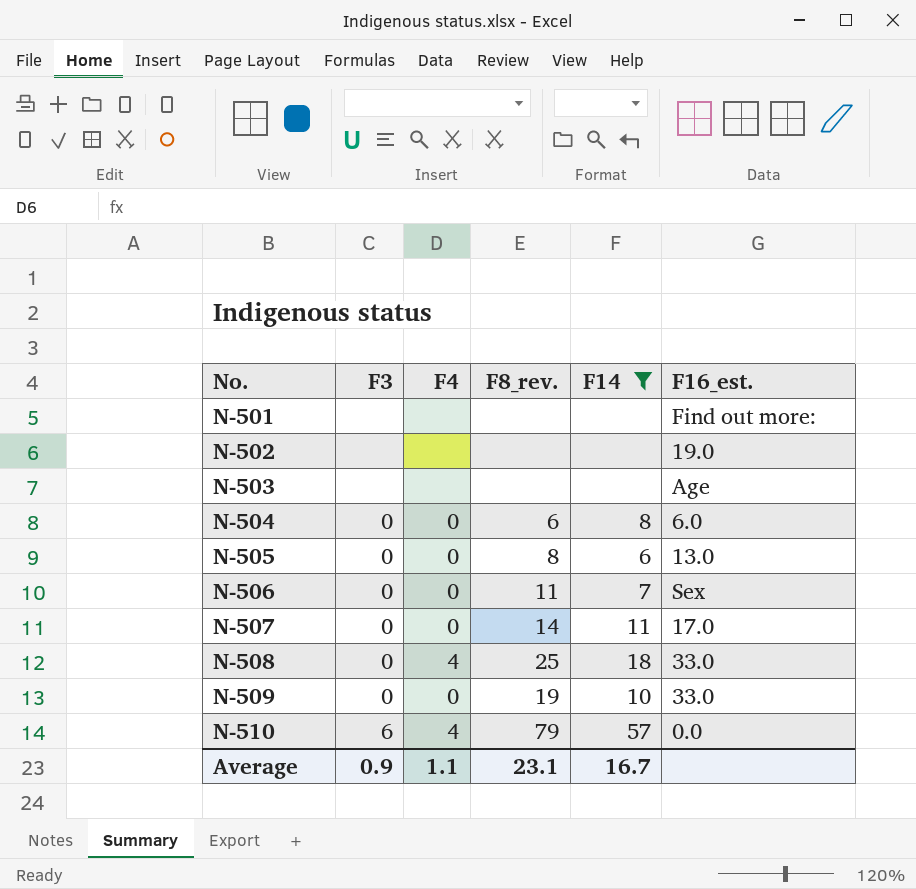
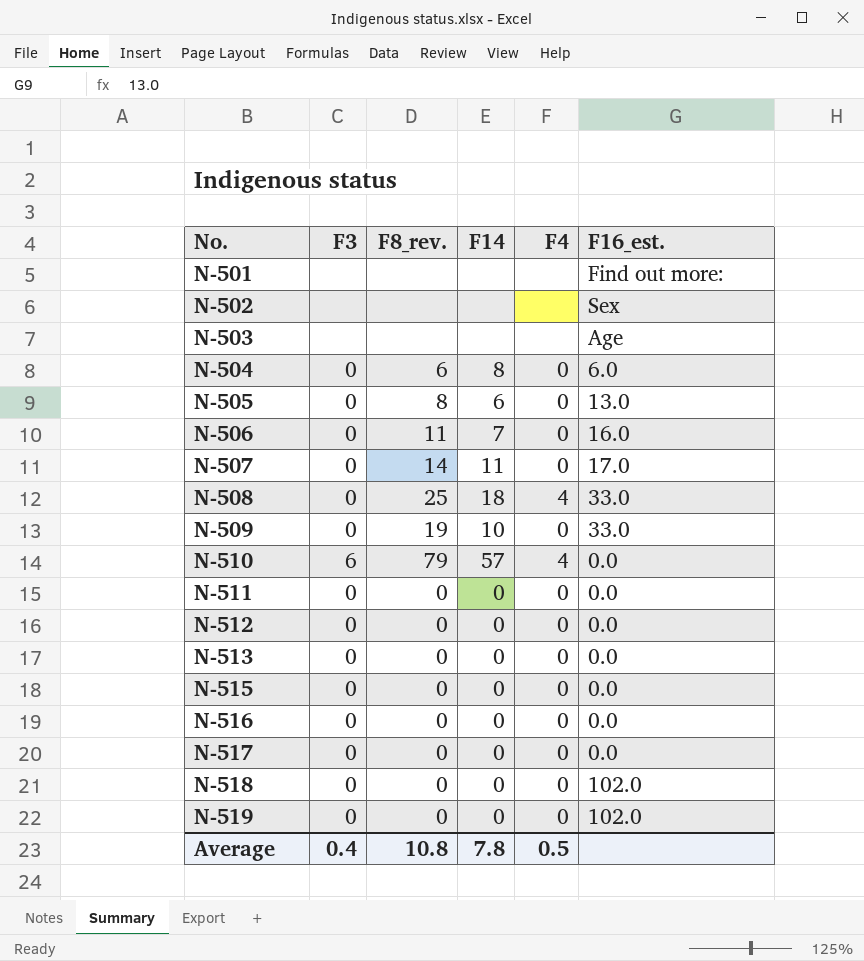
filter: F14 != 0 -> none
column F4 | position: 3 -> 5
N-502 | F16_est.: 19.0 -> Sex
N-506 | F16_est.: Sex -> 16.0
Average | F3: 0.9 -> 0.4
Average | F8_rev.: 23.1 -> 10.8
Average | F14: 16.7 -> 7.8
Average | F4: 1.1 -> 0.5

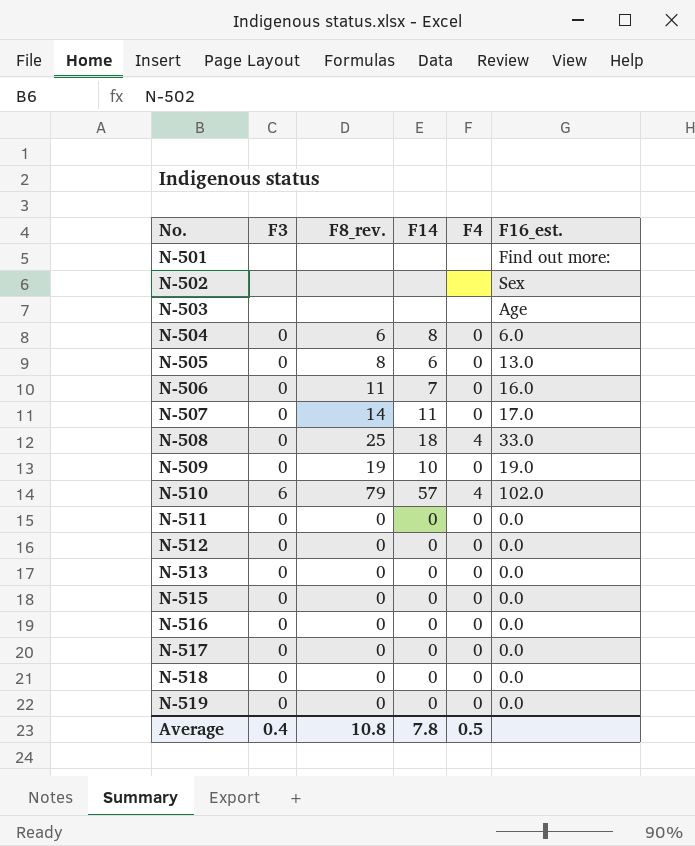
N-509 | F16_est.: 33.0 -> 19.0
N-510 | F16_est.: 0.0 -> 102.0
N-518 | F16_est.: 102.0 -> 0.0
N-519 | F16_est.: 102.0 -> 0.0

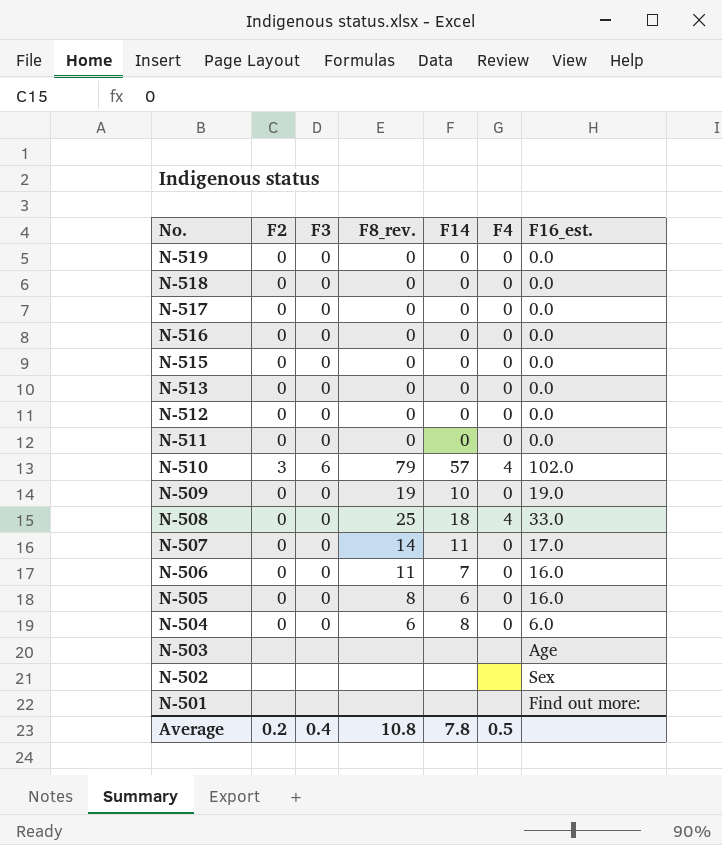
row order: No. ascending -> No. descending
column F2 | position: none -> 2
N-505 | F16_est.: 13.0 -> 16.0

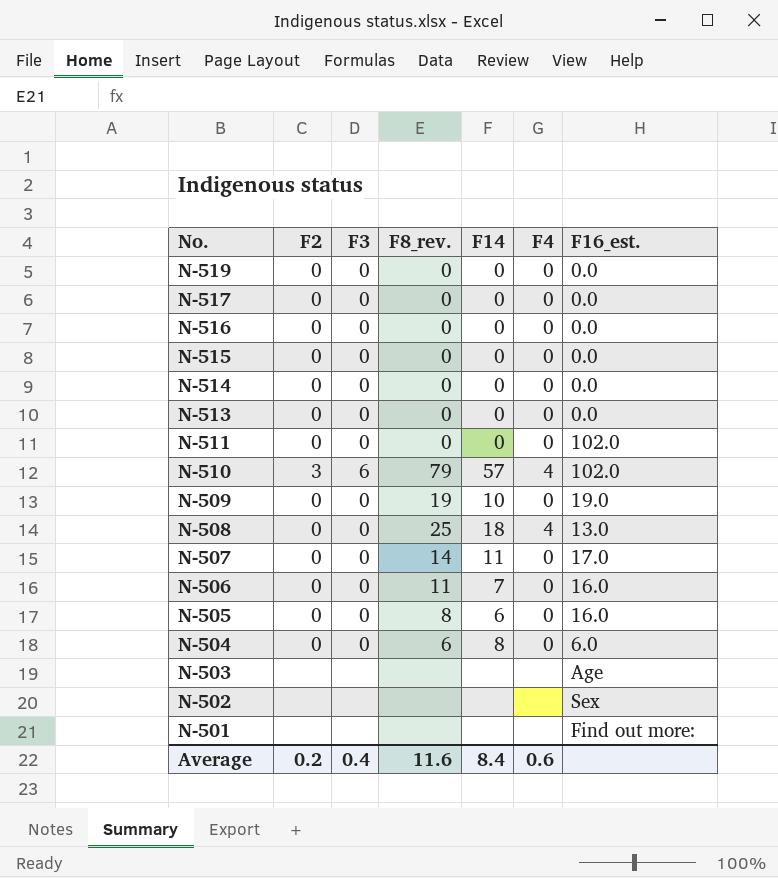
row N-518: 0 | 0 | 0 | 0 | 0 | 0.0 -> none
row N-512: 0 | 0 | 0 | 0 | 0 | 0.0 -> none
row N-514: none -> 0 | 0 | 0 | 0 | 0 | 0.0
N-511 | F16_est.: 0.0 -> 102.0
N-508 | F16_est.: 33.0 -> 13.0
Average | F8_rev.: 10.8 -> 11.6
Average | F14: 7.8 -> 8.4
Average | F4: 0.5 -> 0.6

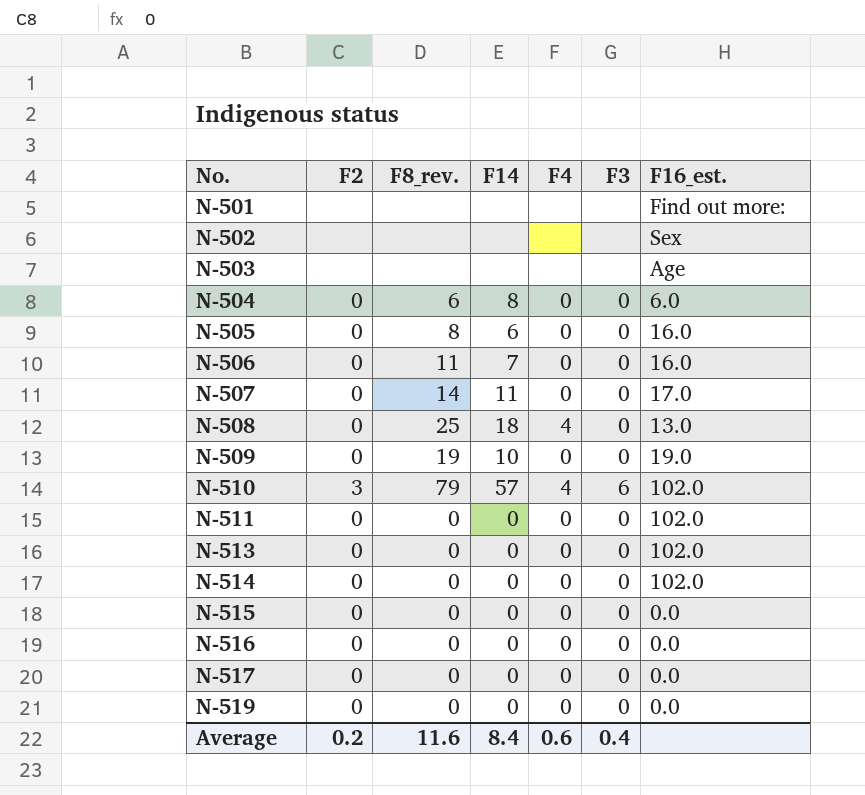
row order: No. descending -> No. ascending
column F3 | position: 3 -> 6
N-513 | F16_est.: 0.0 -> 102.0
N-514 | F16_est.: 0.0 -> 102.0

